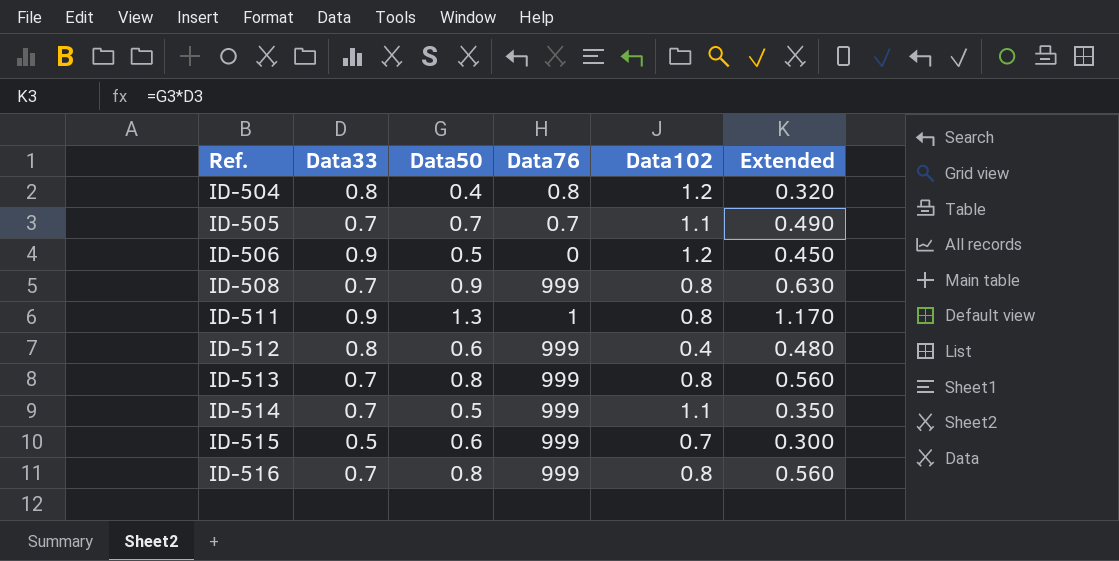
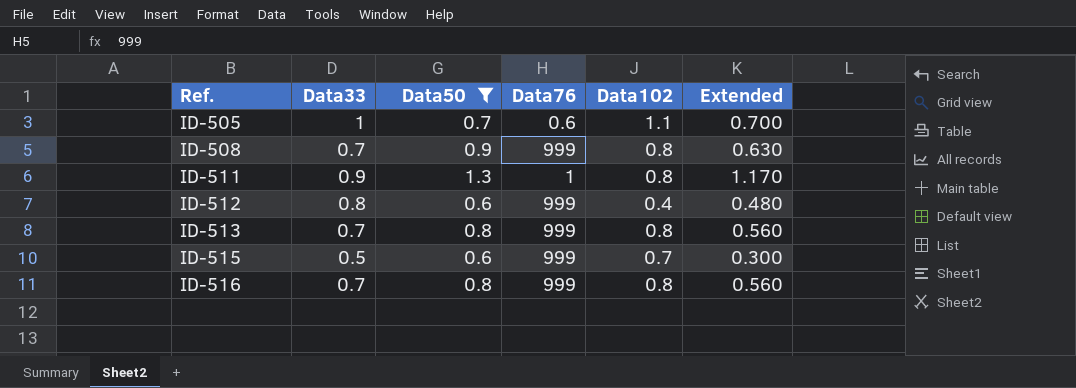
filter: none -> Data50 >= 0.6
ID-505 | Data33: 0.7 -> 1
ID-505 | Data76: 0.7 -> 0.6
ID-505 | Extended: 0.490 -> 0.700

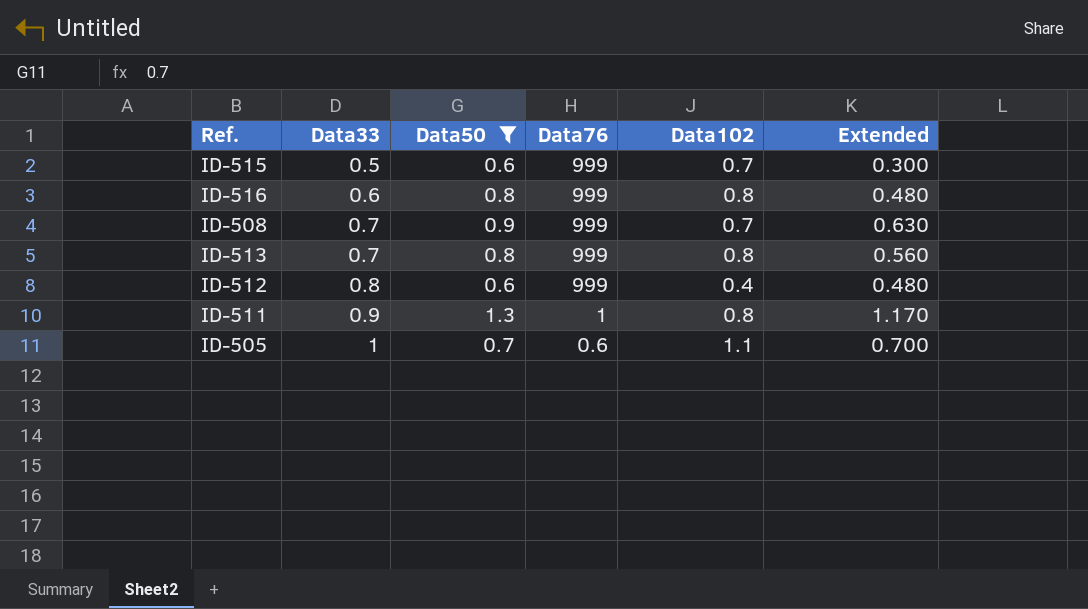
row order: Ref. ascending -> Data33 ascending
ID-516 | Data33: 0.7 -> 0.6
ID-516 | Extended: 0.560 -> 0.480
ID-508 | Data102: 0.8 -> 0.7

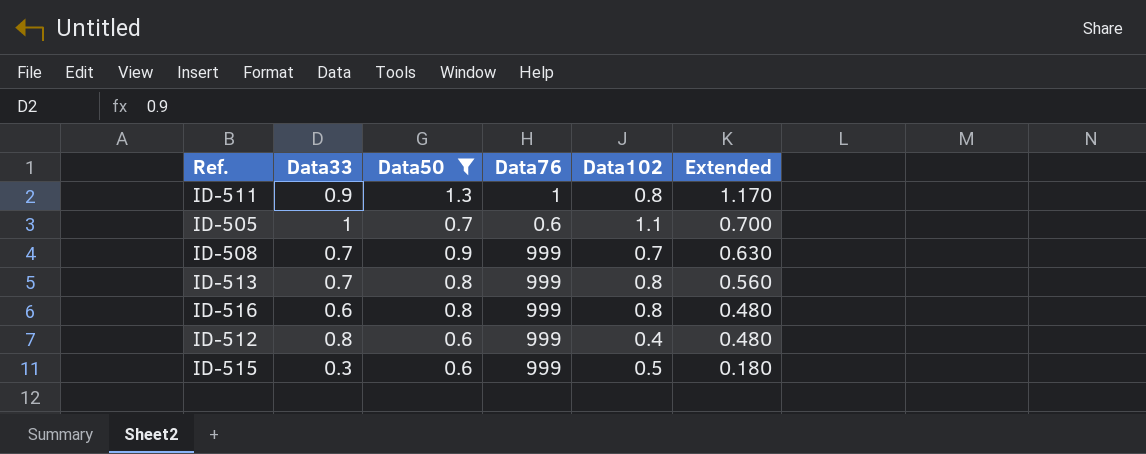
row order: Data33 ascending -> Extended descending
ID-515 | Data33: 0.5 -> 0.3
ID-515 | Data102: 0.7 -> 0.5
ID-515 | Extended: 0.300 -> 0.180

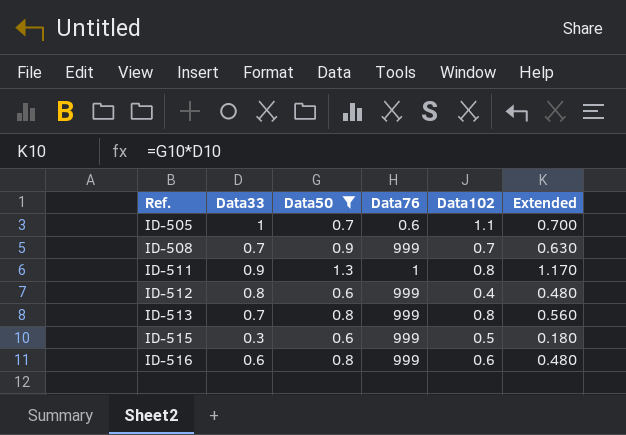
row order: Extended descending -> Ref. ascending
ID-516 | Data102: 0.8 -> 0.6

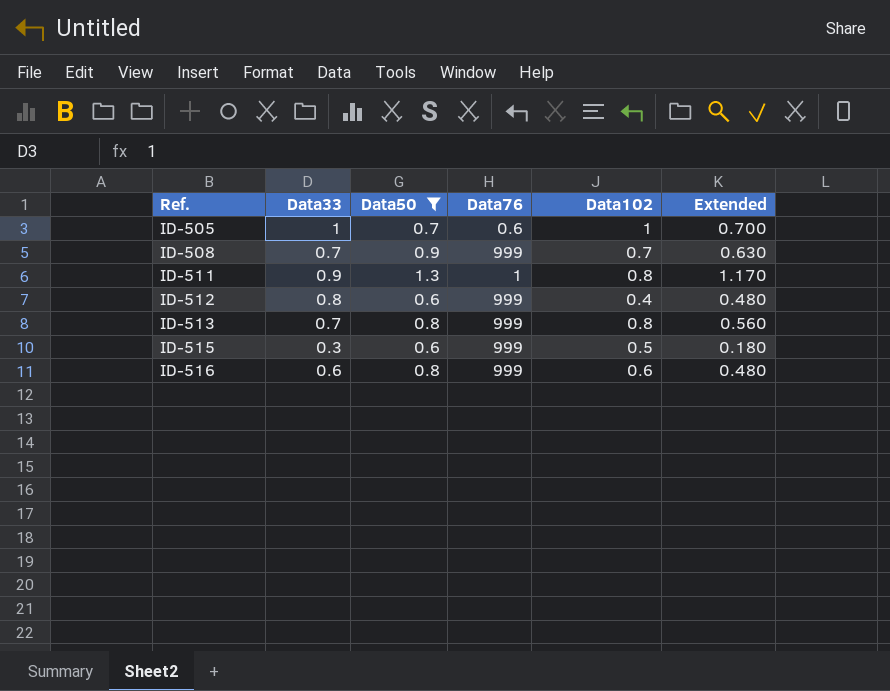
ID-505 | Data102: 1.1 -> 1

